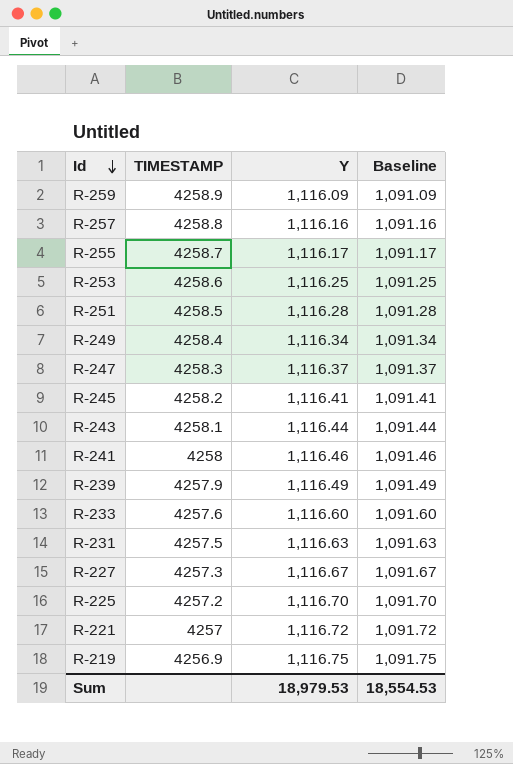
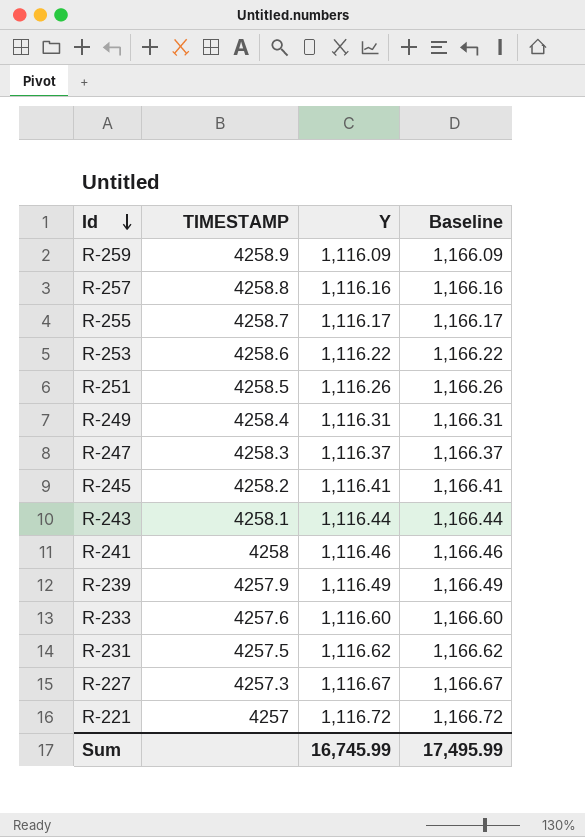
column Baseline | formula: [Y] - 25 -> [Y] + 50
row R-225: 4257.2 | 1,116.70 | 1,091.70 -> none
row R-219: 4256.9 | 1,116.75 | 1,091.75 -> none
R-253 | Y: 1,116.25 -> 1,116.22
R-251 | Y: 1,116.28 -> 1,116.26
R-249 | Y: 1,116.34 -> 1,116.31
R-231 | Y: 1,116.63 -> 1,116.62
Sum | Y: 18,979.53 -> 16,745.99
Sum | Baseline: 18,554.53 -> 17,495.99

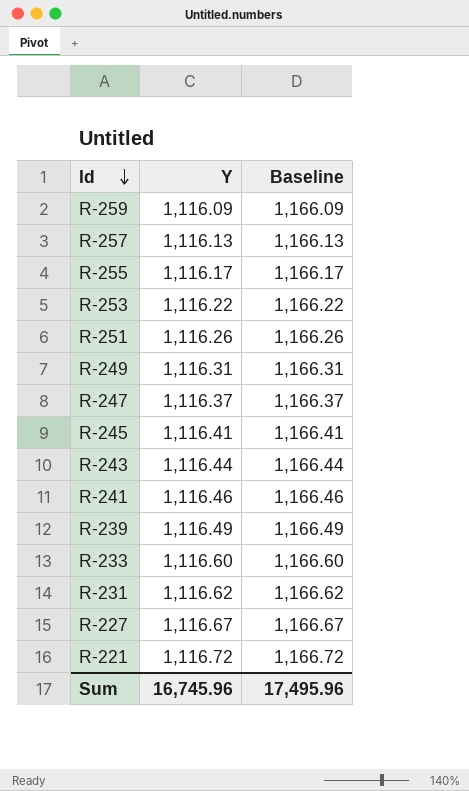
column TIMESTAMP | position: 2 -> none
R-257 | Y: 1,116.16 -> 1,116.13
R-257 | Baseline: 1,166.16 -> 1,166.13
Sum | Y: 16,745.99 -> 16,745.96
Sum | Baseline: 17,495.99 -> 17,495.96

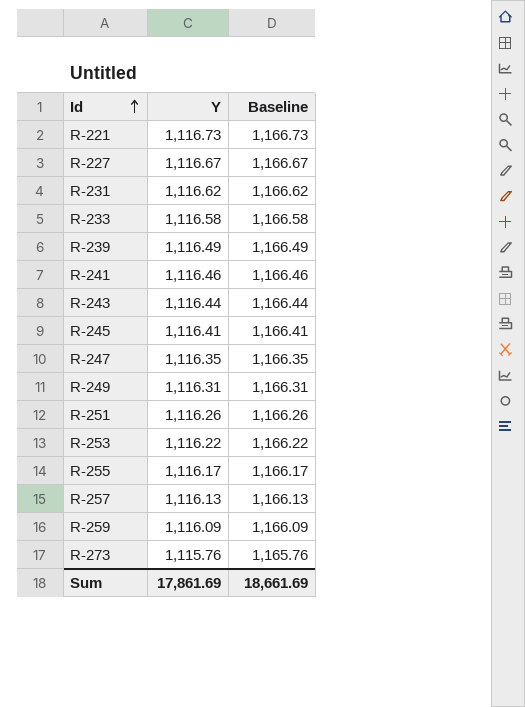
row order: Id descending -> Id ascending
R-221 | Y: 1,116.72 -> 1,116.73
R-221 | Baseline: 1,166.72 -> 1,166.73
R-233 | Y: 1,116.60 -> 1,116.58
R-233 | Baseline: 1,166.60 -> 1,166.58
R-247 | Y: 1,116.37 -> 1,116.35
R-247 | Baseline: 1,166.37 -> 1,166.35
row R-273: none -> 1,115.76 | 1,165.76
Sum | Y: 16,745.96 -> 17,861.69
Sum | Baseline: 17,495.96 -> 18,661.69

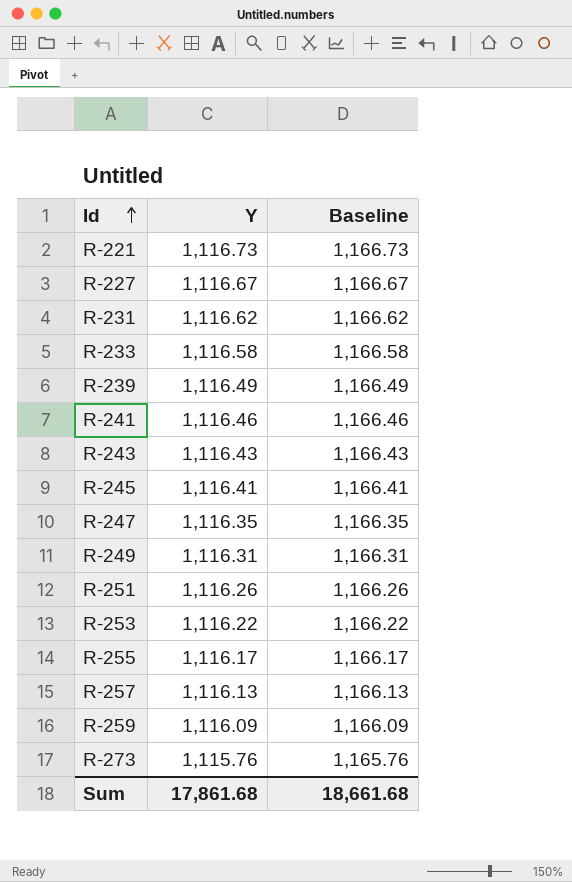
R-243 | Y: 1,116.44 -> 1,116.43
R-243 | Baseline: 1,166.44 -> 1,166.43
Sum | Y: 17,861.69 -> 17,861.68
Sum | Baseline: 18,661.69 -> 18,661.68

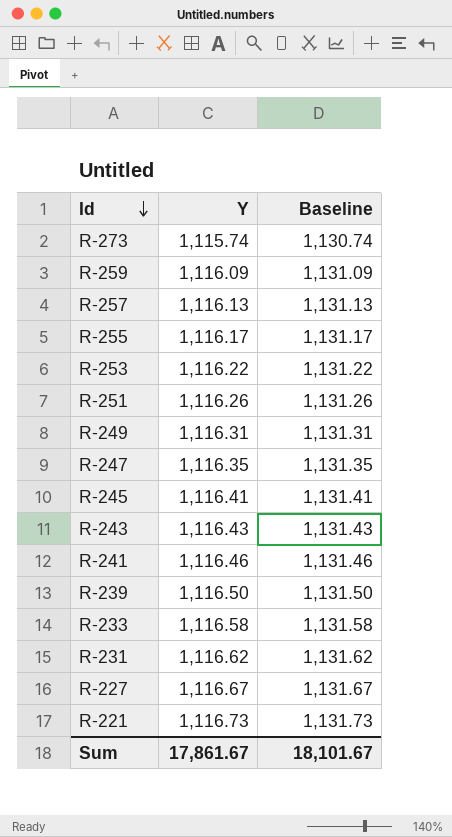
row order: Id ascending -> Id descending
column Baseline | formula: [Y] + 50 -> [Y] + 15
R-273 | Y: 1,115.76 -> 1,115.74
R-239 | Y: 1,116.49 -> 1,116.50
Sum | Y: 17,861.68 -> 17,861.67
Sum | Baseline: 18,661.68 -> 18,101.67

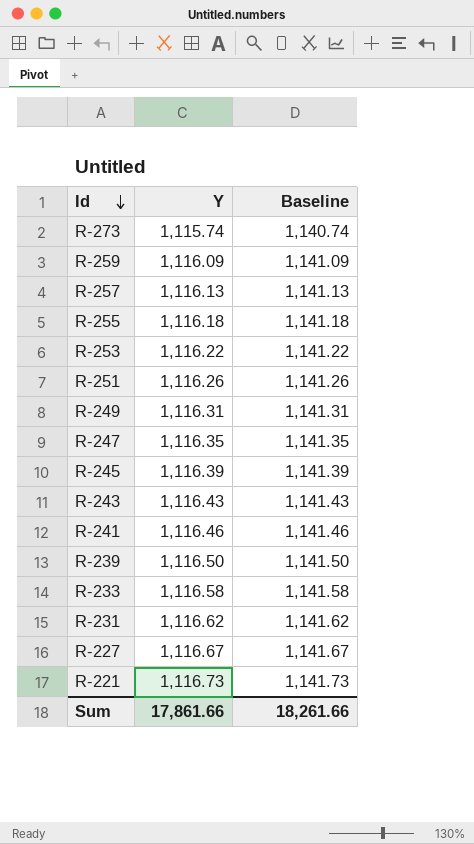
column Baseline | formula: [Y] + 15 -> [Y] + 25
R-255 | Y: 1,116.17 -> 1,116.18
R-245 | Y: 1,116.41 -> 1,116.39
Sum | Y: 17,861.67 -> 17,861.66
Sum | Baseline: 18,101.67 -> 18,261.66

